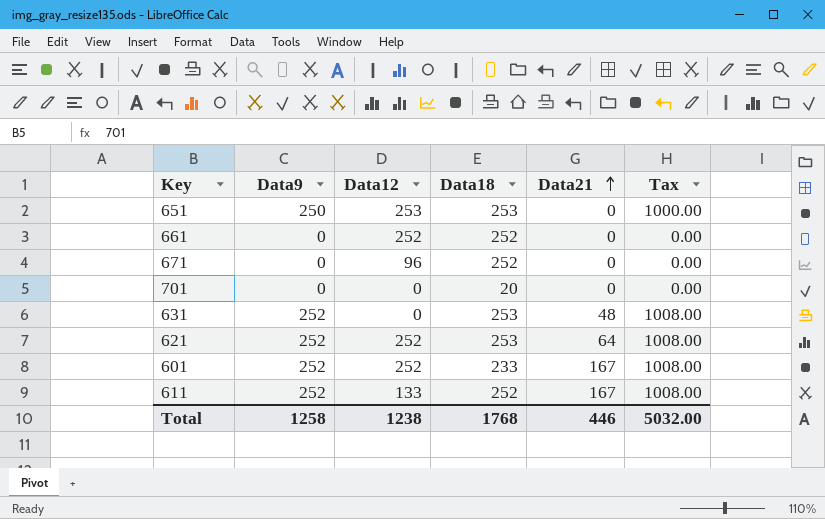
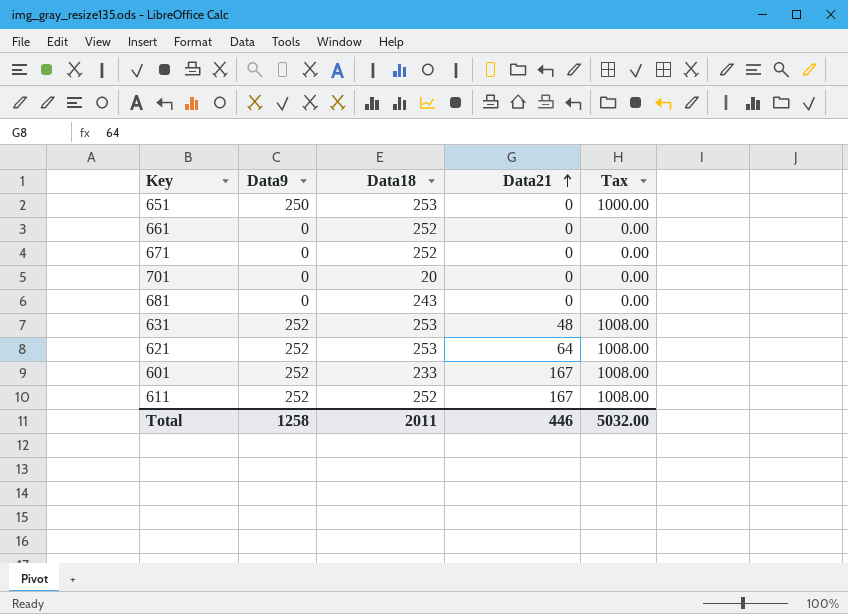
column Data12 | position: 3 -> none
row 681: none -> 0 | 243 | 0 | 0.00
Total | Data18: 1768 -> 2011

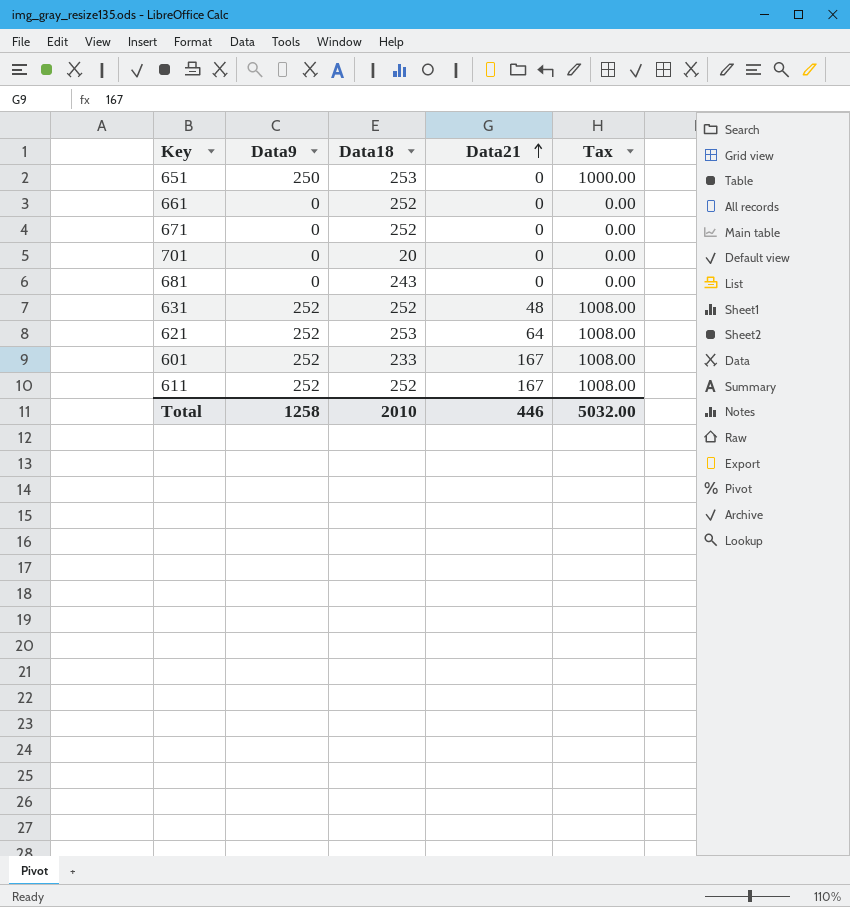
631 | Data18: 253 -> 252
Total | Data18: 2011 -> 2010

